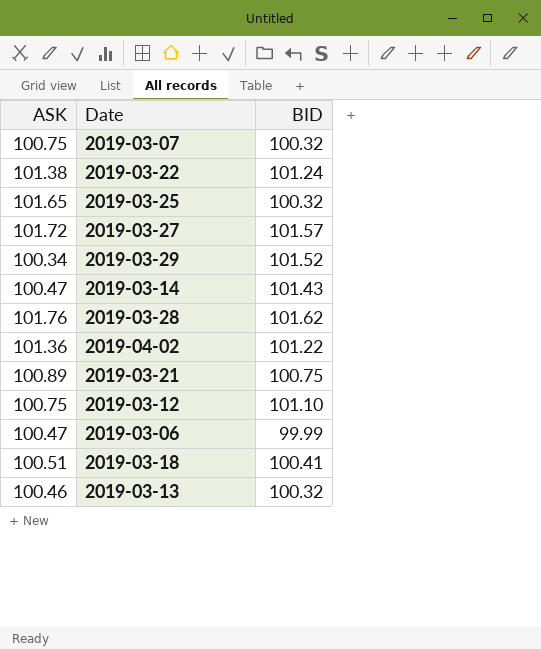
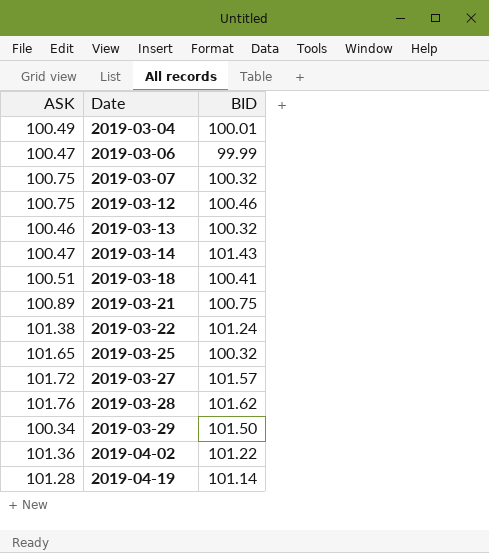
row order: none -> Date ascending
row 2019-03-04: none -> 100.49 | 100.01
2019-03-12 | BID: 101.10 -> 100.46
2019-03-29 | BID: 101.52 -> 101.50
row 2019-04-19: none -> 101.28 | 101.14

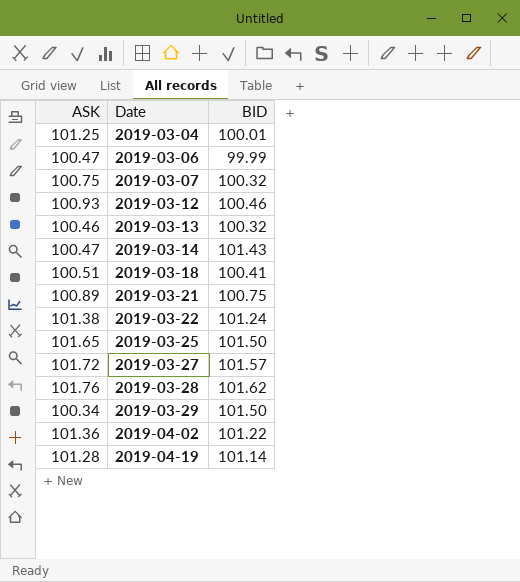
2019-03-04 | ASK: 100.49 -> 101.25
2019-03-12 | ASK: 100.75 -> 100.93
2019-03-25 | BID: 100.32 -> 101.50

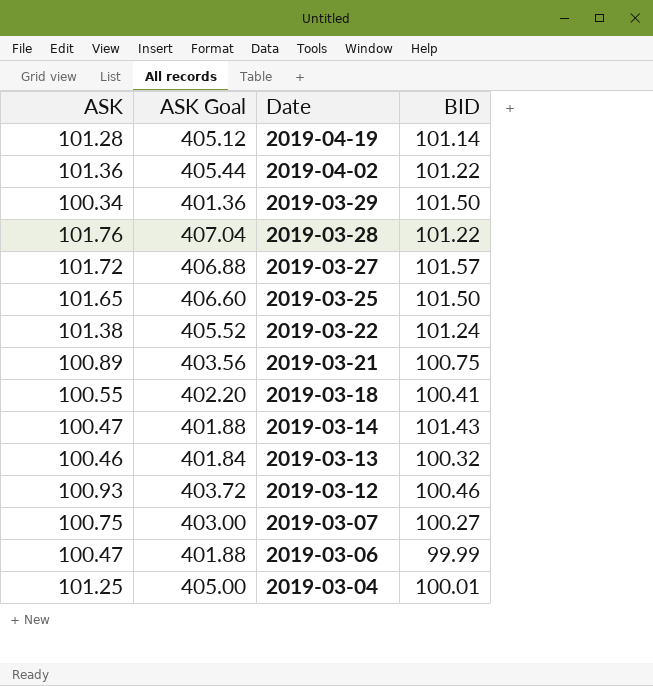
row order: Date ascending -> Date descending
column ASK Goal | formula: none -> [ASK] * 4
2019-03-28 | BID: 101.62 -> 101.22
2019-03-18 | ASK: 100.51 -> 100.55
2019-03-07 | BID: 100.32 -> 100.27

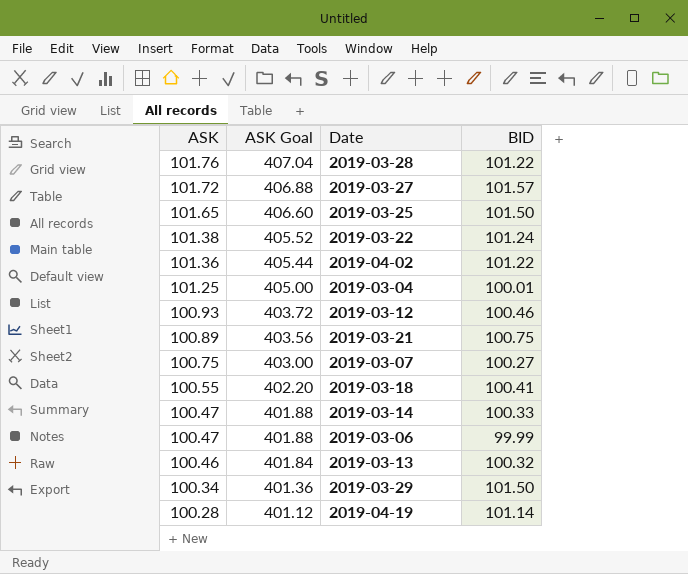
row order: Date descending -> ASK descending
2019-03-14 | BID: 101.43 -> 100.33
2019-04-19 | ASK: 101.28 -> 100.28
2019-04-19 | ASK Goal: 405.12 -> 401.12

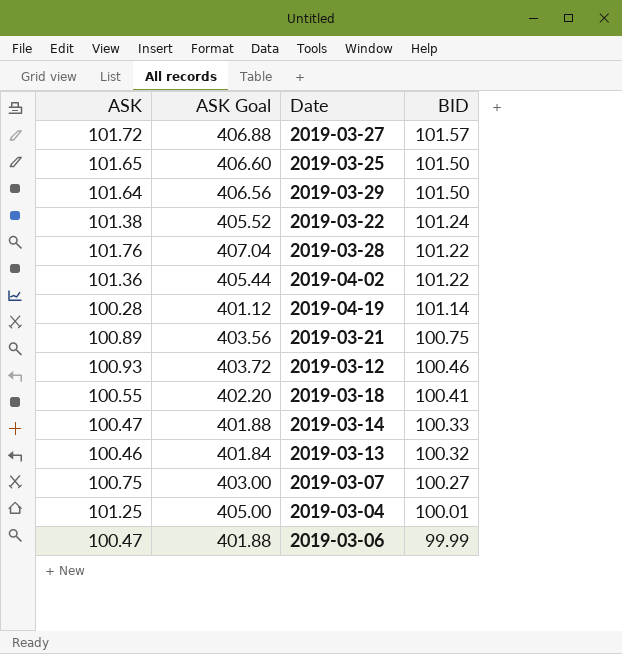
row order: ASK descending -> BID descending
2019-03-29 | ASK: 100.34 -> 101.64
2019-03-29 | ASK Goal: 401.36 -> 406.56

